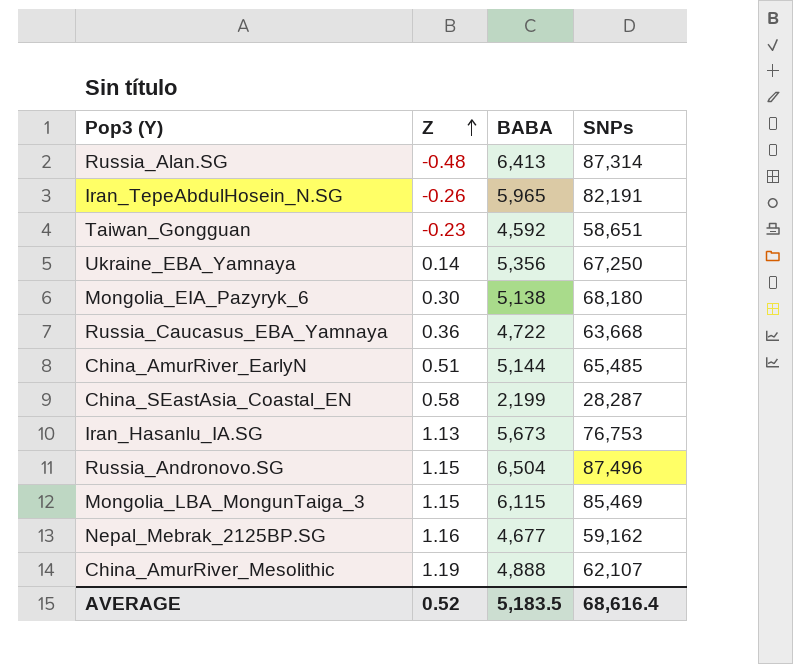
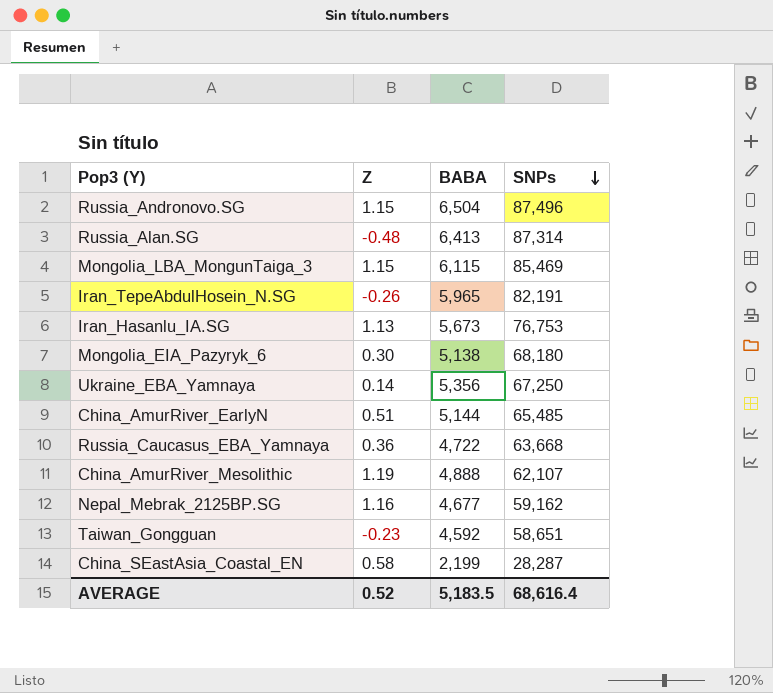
row order: Z ascending -> SNPs descending

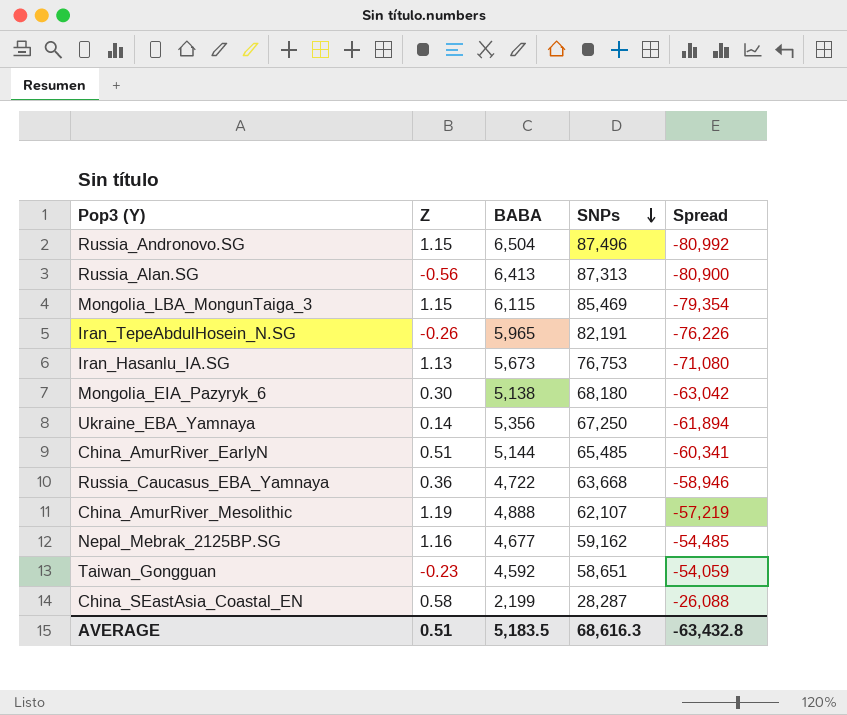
column Spread | formula: none -> [BABA] - [SNPs]
Russia_Alan.SG | Z: -0.48 -> -0.56
Russia_Alan.SG | SNPs: 87,314 -> 87,313
AVERAGE | Z: 0.52 -> 0.51
AVERAGE | SNPs: 68,616.4 -> 68,616.3

